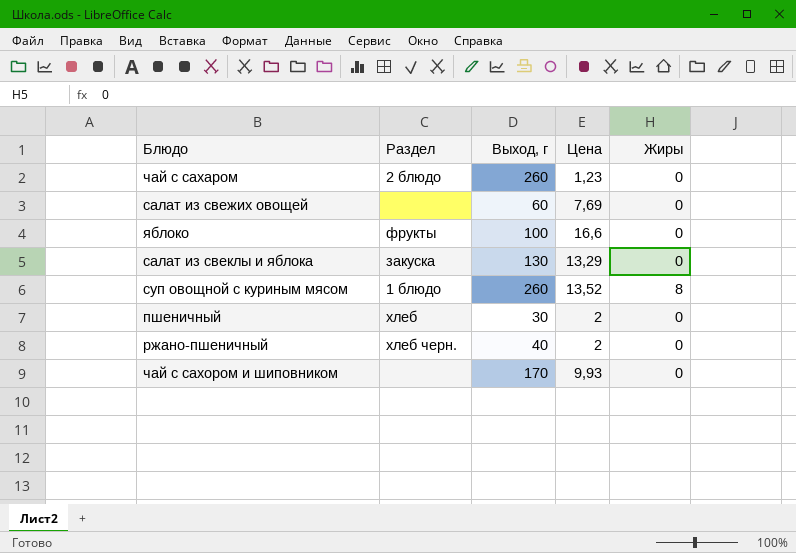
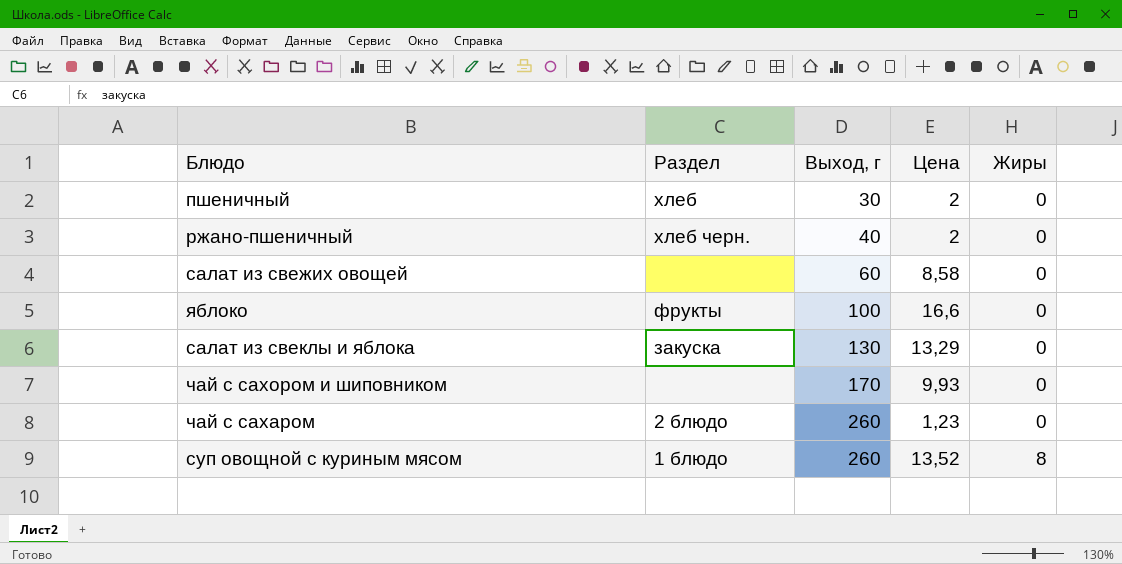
row order: none -> Выход, г ascending
салат из свежих овощей | Цена: 7,69 -> 8,58

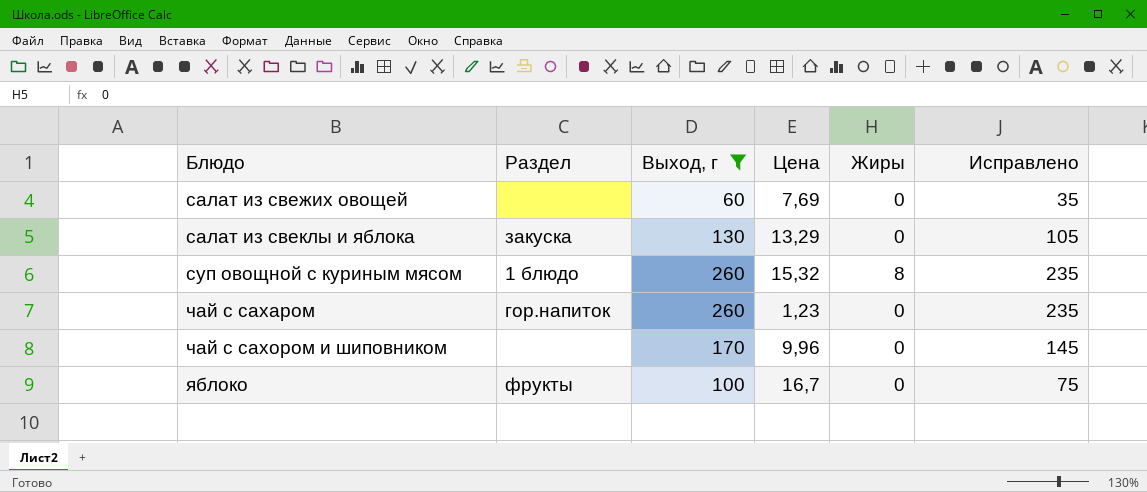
filter: none -> Выход, г >= 60
row order: Выход, г ascending -> Блюдо ascending
column Исправлено | formula: none -> [Выход, г] - 25
салат из свежих овощей | Цена: 8,58 -> 7,69
суп овощной с куриным мясом | Цена: 13,52 -> 15,32
чай с сахаром | Раздел: 2 блюдо -> гор.напиток
чай с сахором и шиповником | Цена: 9,93 -> 9,96
яблоко | Цена: 16,6 -> 16,7

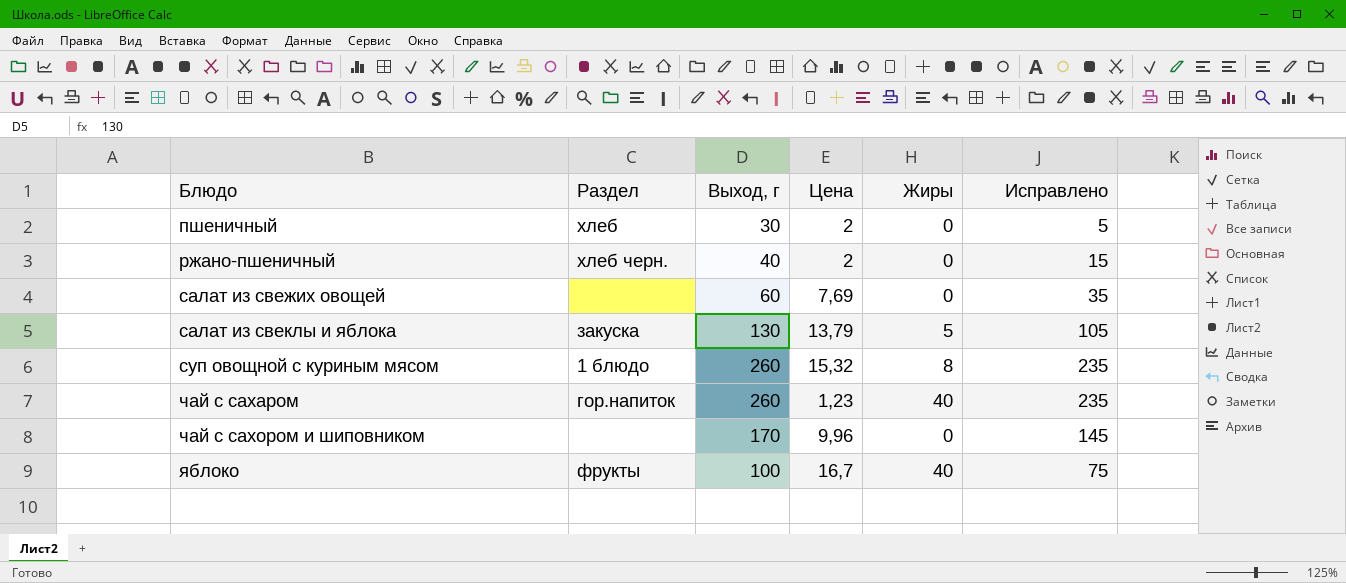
filter: Выход, г >= 60 -> none
салат из свеклы и яблока | Цена: 13,29 -> 13,79
салат из свеклы и яблока | Жиры: 0 -> 5
чай с сахаром | Жиры: 0 -> 40
яблоко | Жиры: 0 -> 40

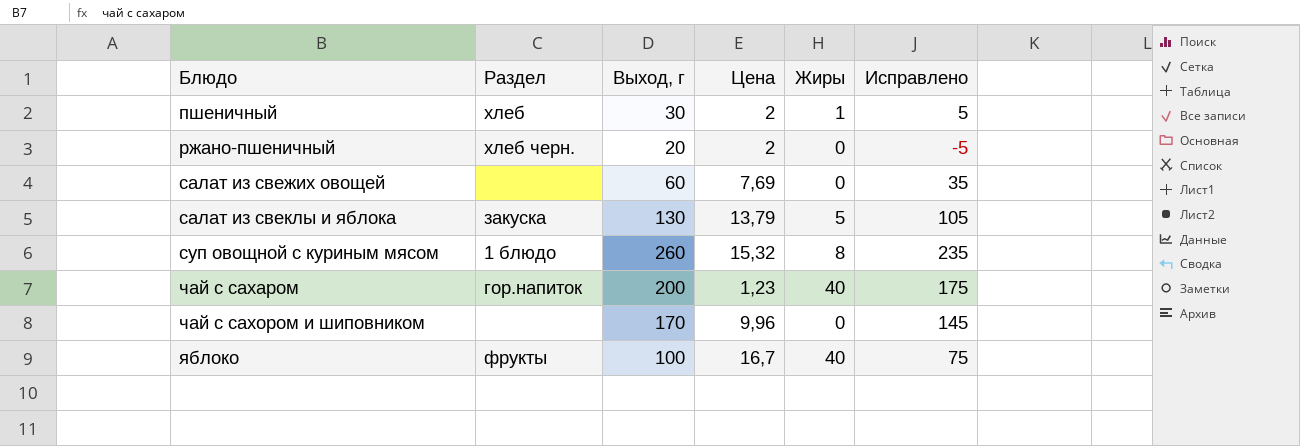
пшеничный | Жиры: 0 -> 1
ржано-пшеничный | Выход, г: 40 -> 20
ржано-пшеничный | Исправлено: 15 -> -5
чай с сахаром | Выход, г: 260 -> 200
чай с сахаром | Исправлено: 235 -> 175

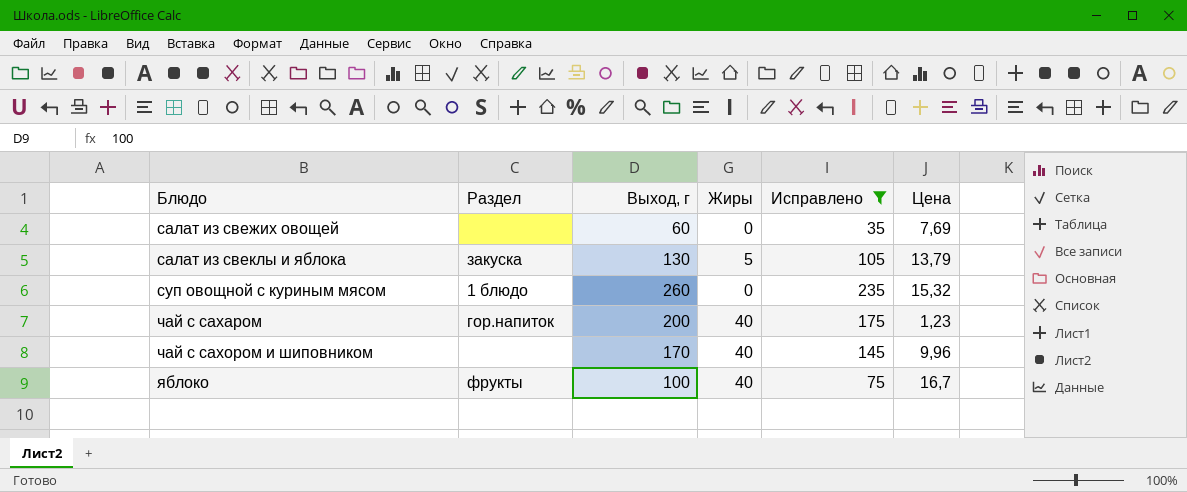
filter: none -> Исправлено >= 35
column Цена | position: 4 -> 6
суп овощной с куриным мясом | Жиры: 8 -> 0
чай с сахором и шиповником | Жиры: 0 -> 40

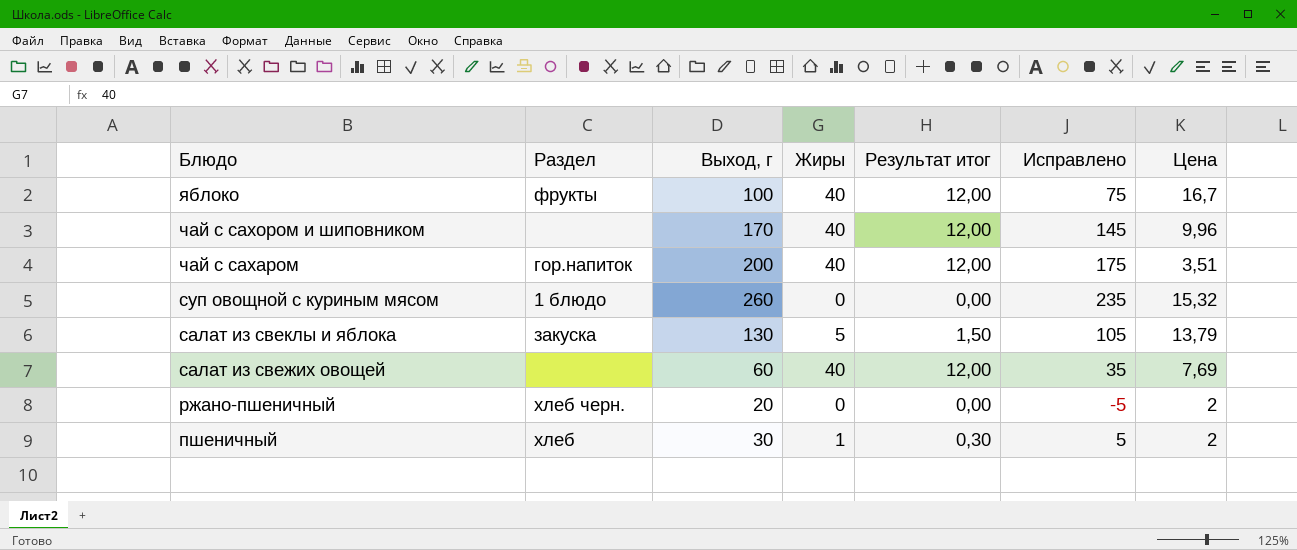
filter: Исправлено >= 35 -> none
row order: Блюдо ascending -> Блюдо descending
column Результат итог | formula: none -> [Жиры] * 0,3
чай с сахаром | Цена: 1,23 -> 3,51
салат из свежих овощей | Жиры: 0 -> 40

